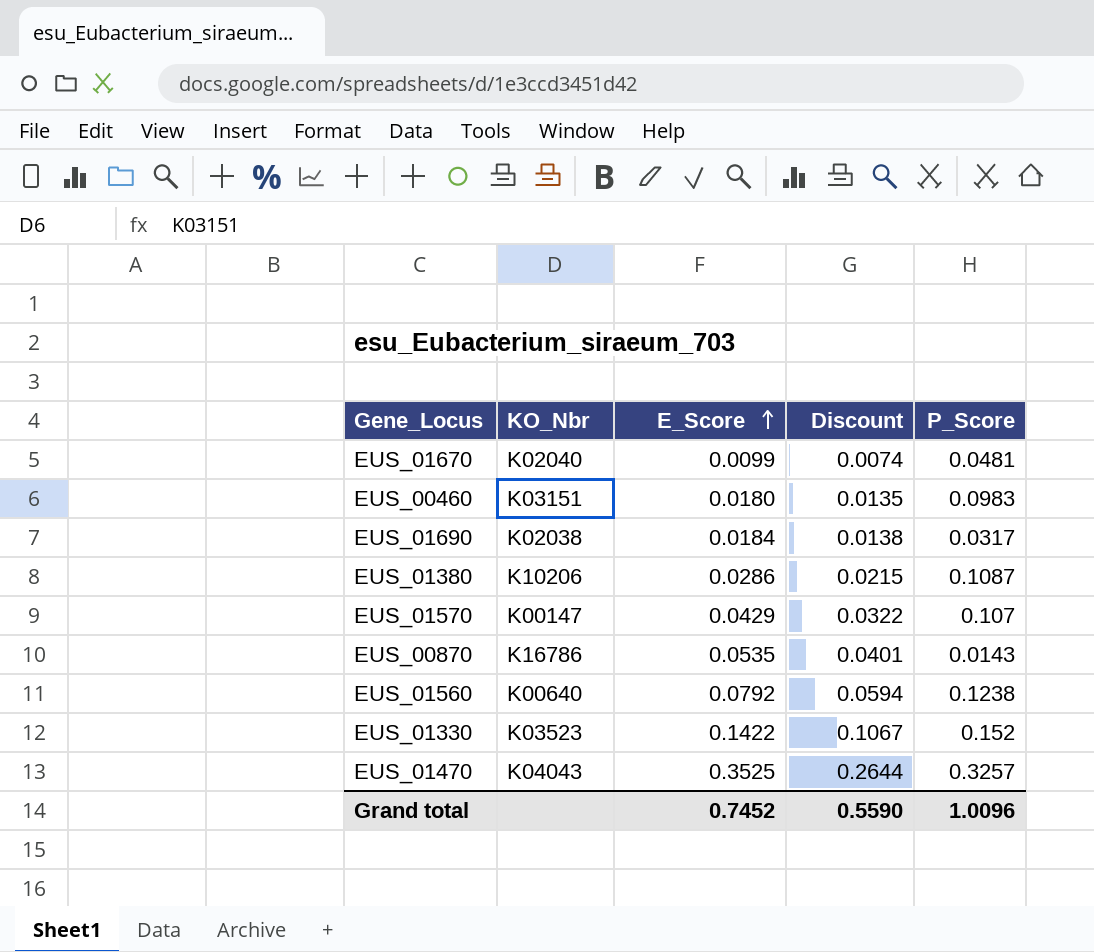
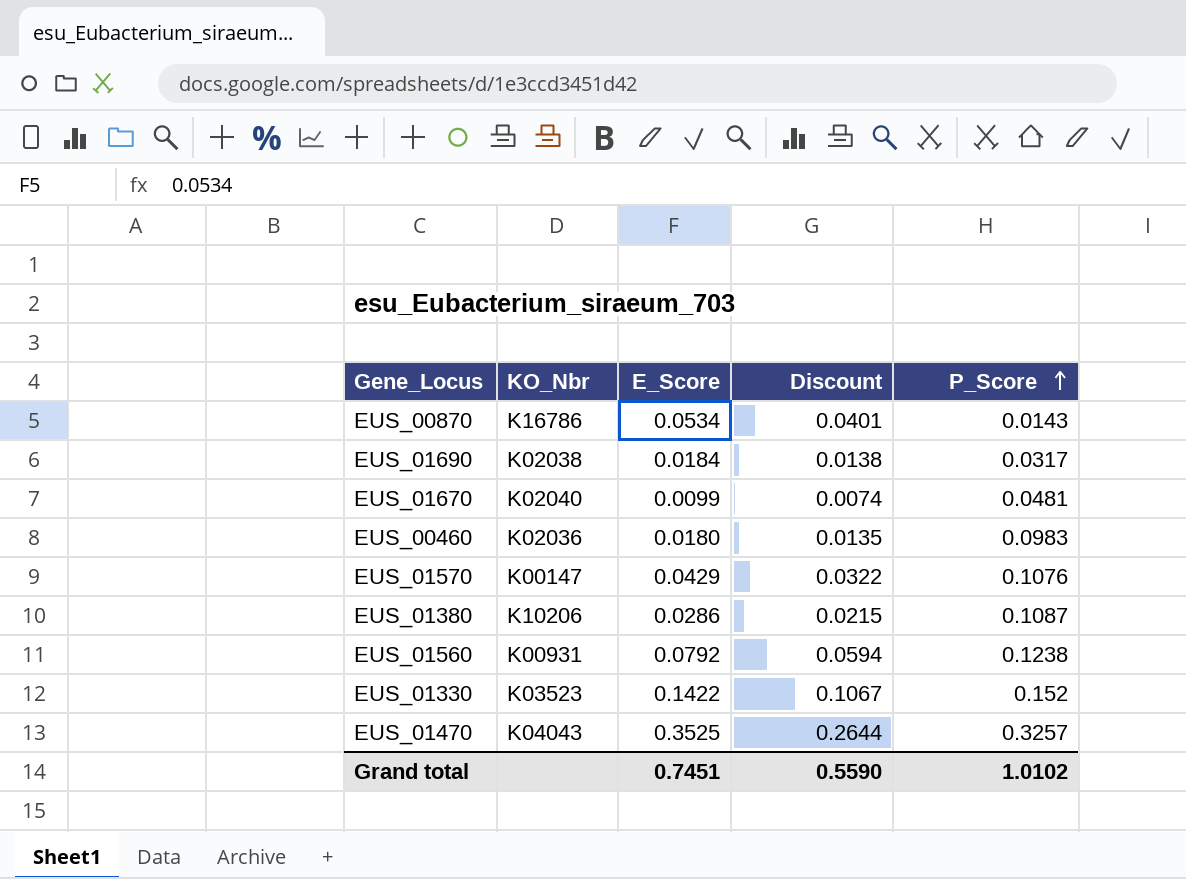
row order: E_Score ascending -> P_Score ascending
EUS_00870 | E_Score: 0.0535 -> 0.0534
EUS_00460 | KO_Nbr: K03151 -> K02036
EUS_01570 | P_Score: 0.107 -> 0.1076
EUS_01560 | KO_Nbr: K00640 -> K00931
Grand total | E_Score: 0.7452 -> 0.7451
Grand total | P_Score: 1.0096 -> 1.0102

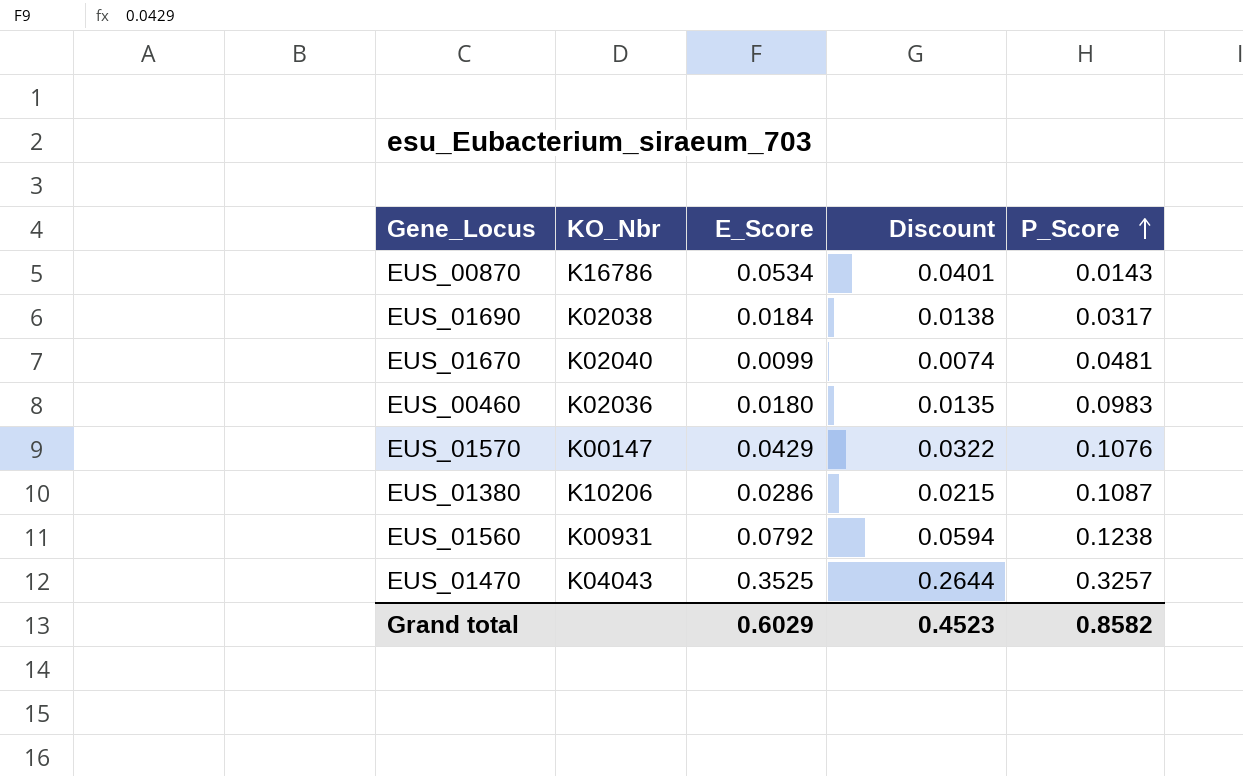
row EUS_01330: K03523 | 0.1422 | 0.1067 | 0.152 -> none
Grand total | E_Score: 0.7451 -> 0.6029
Grand total | Discount: 0.5590 -> 0.4523
Grand total | P_Score: 1.0102 -> 0.8582

